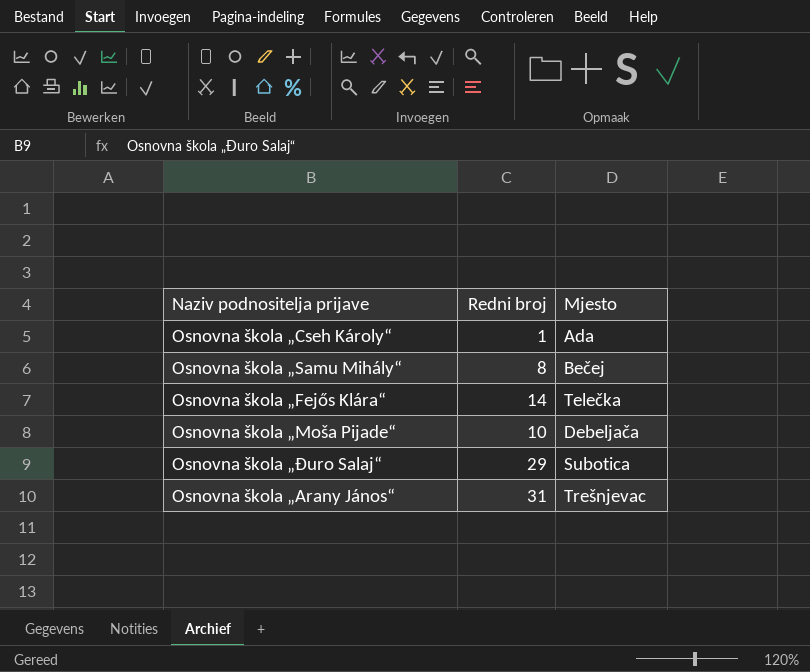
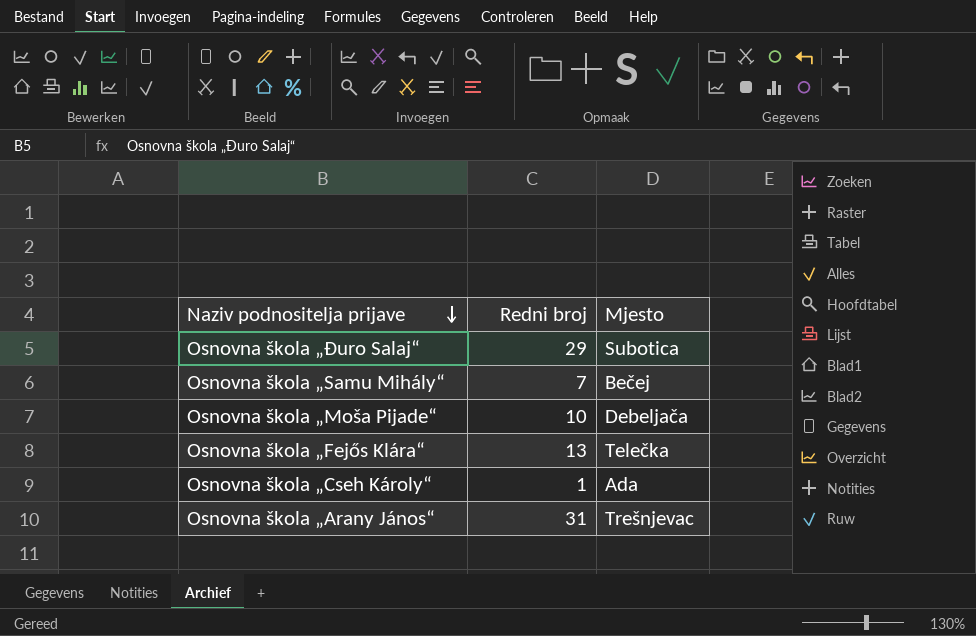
row order: none -> Naziv podnositelja prijave descending
Osnovna škola „Samu Mihály“ | Redni broj: 8 -> 7
Osnovna škola „Fejős Klára“ | Redni broj: 14 -> 13

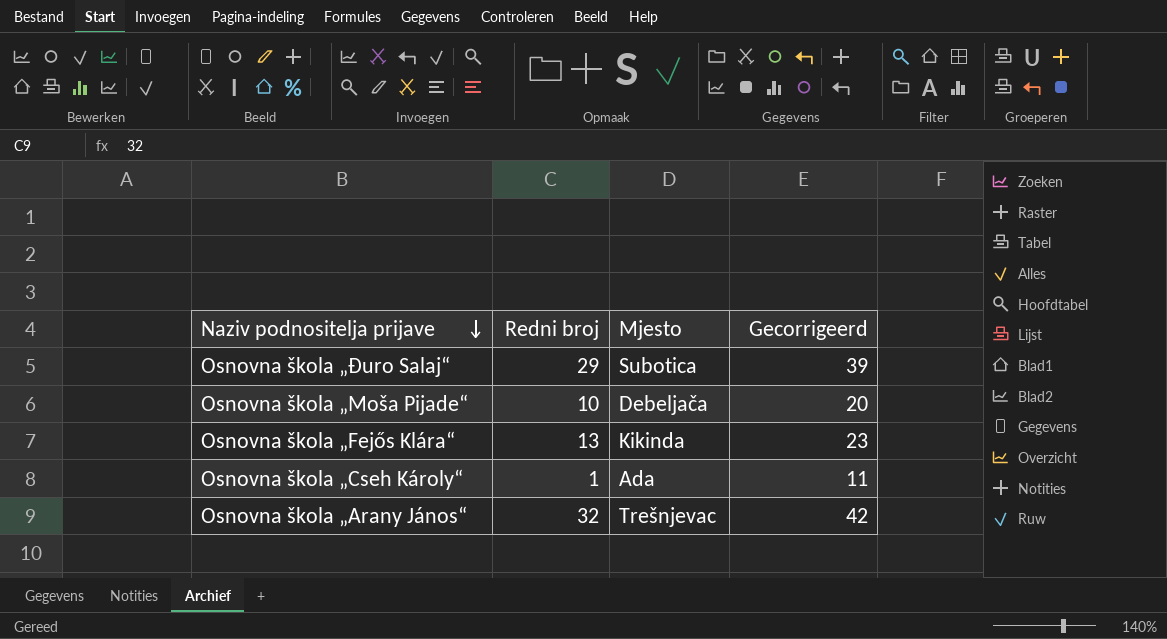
column Gecorrigeerd | formula: none -> [Redni broj] + 10
row Osnovna škola „Samu Mihály“: 7 | Bečej -> none
Osnovna škola „Fejős Klára“ | Mjesto: Telečka -> Kikinda
Osnovna škola „Arany János“ | Redni broj: 31 -> 32

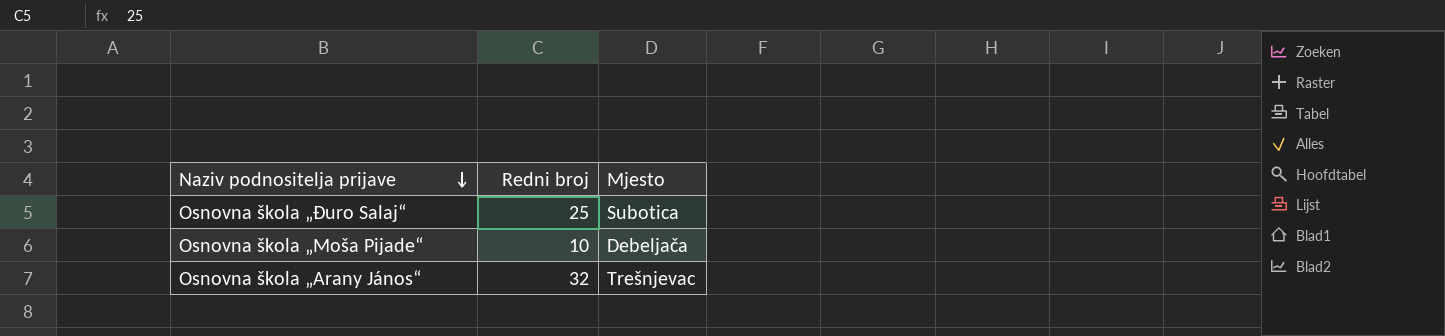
column Gecorrigeerd | formula: [Redni broj] + 10 -> none
row Osnovna škola „Fejős Klára“: 13 | Kikinda | 23 -> none
row Osnovna škola „Cseh Károly“: 1 | Ada | 11 -> none
Osnovna škola „Đuro Salaj“ | Redni broj: 29 -> 25

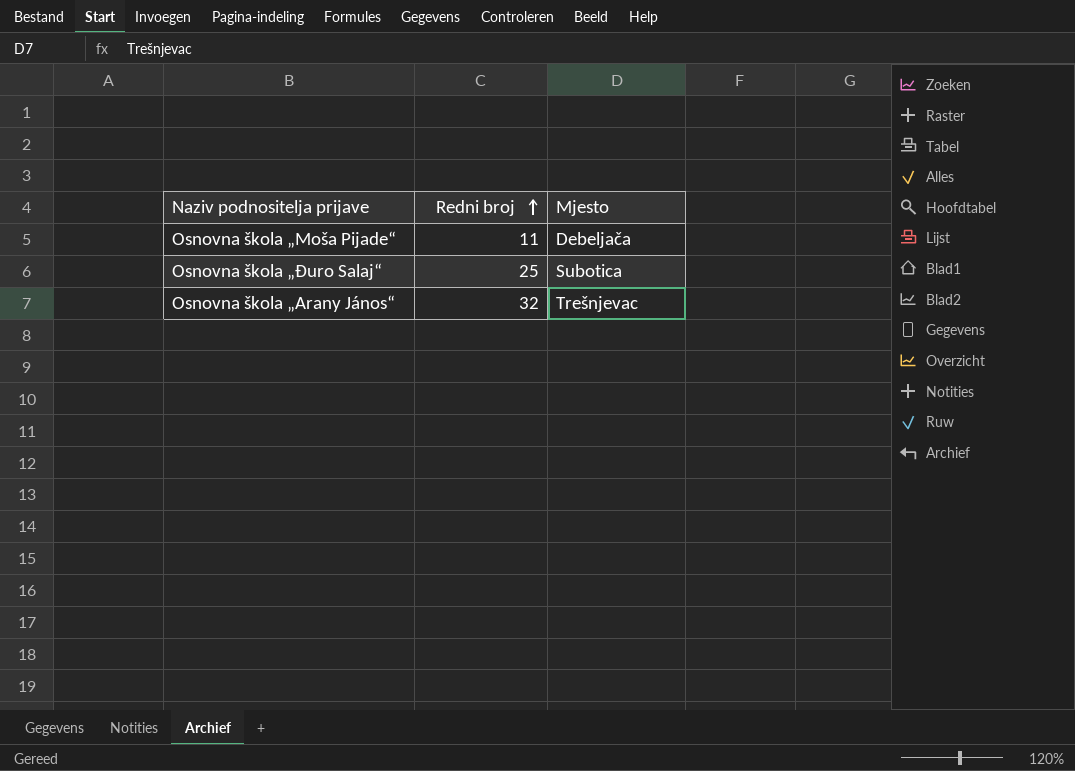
row order: Naziv podnositelja prijave descending -> Redni broj ascending
Osnovna škola „Moša Pijade“ | Redni broj: 10 -> 11

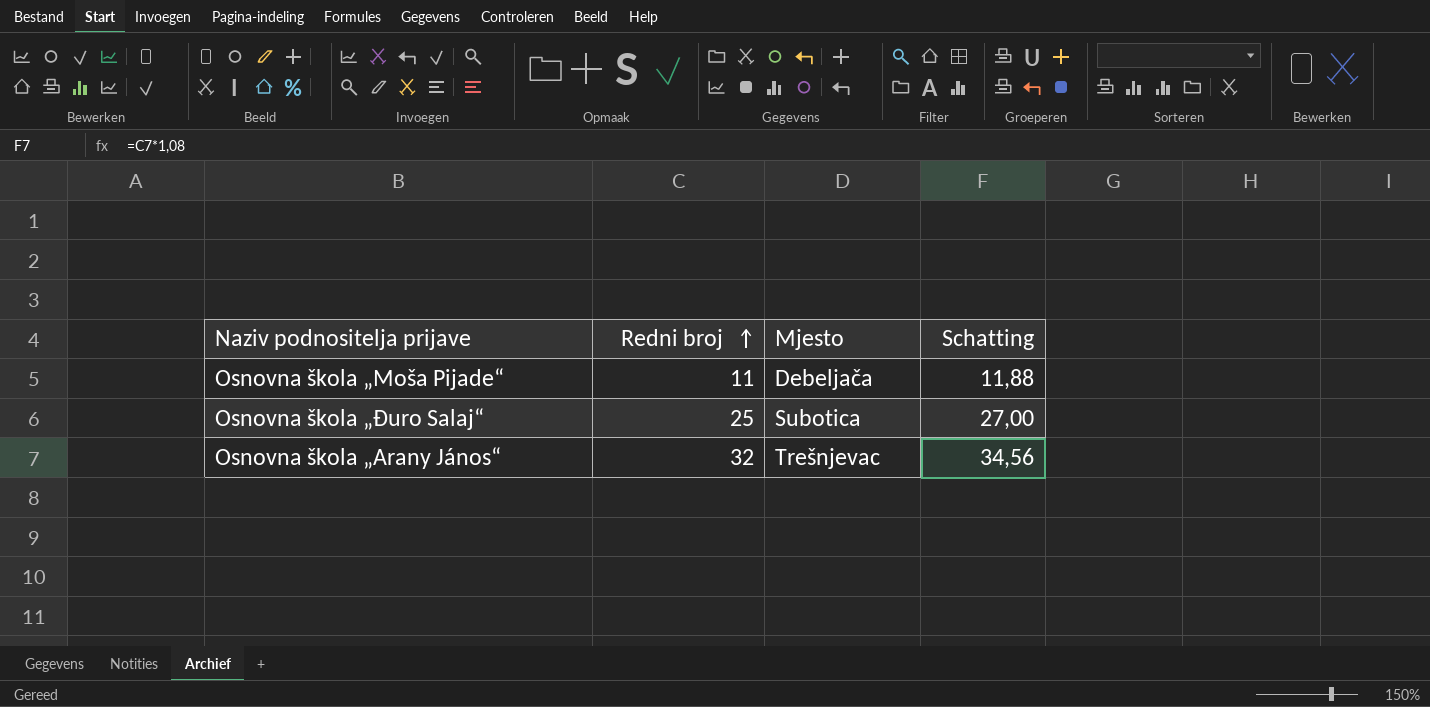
column Schatting | formula: none -> [Redni broj] * 1,08

